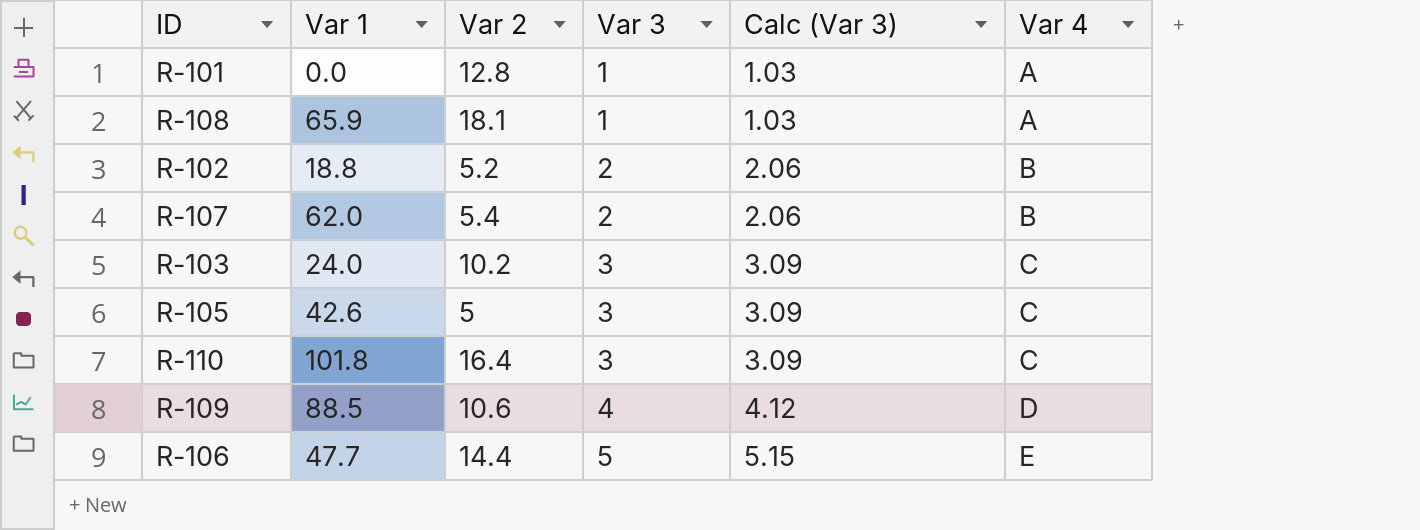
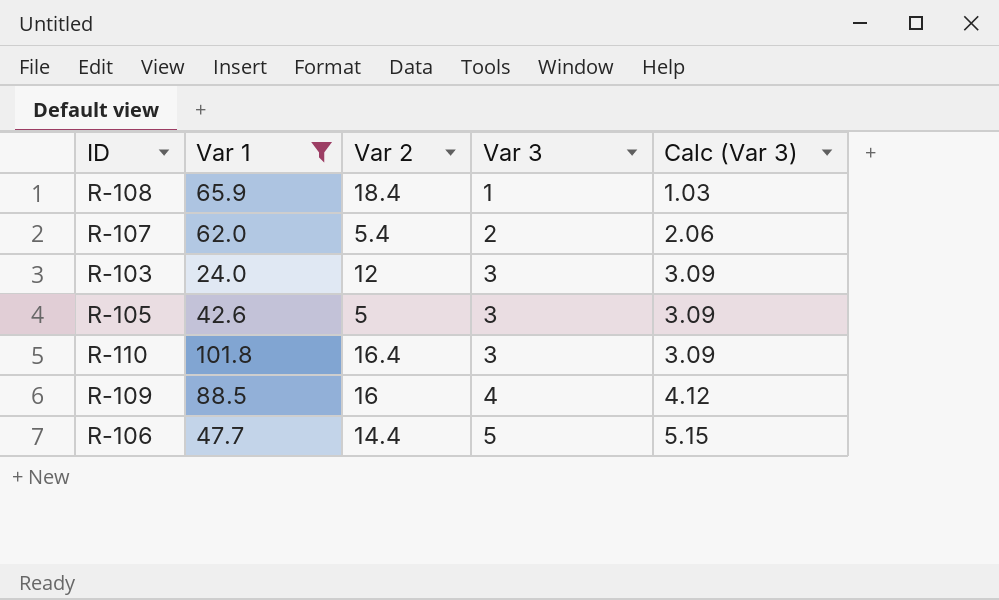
filter: none -> Var 1 >= 24.0
column Var 4 | position: 6 -> none
R-108 | Var 2: 18.1 -> 18.4
R-103 | Var 2: 10.2 -> 12
R-109 | Var 2: 10.6 -> 16

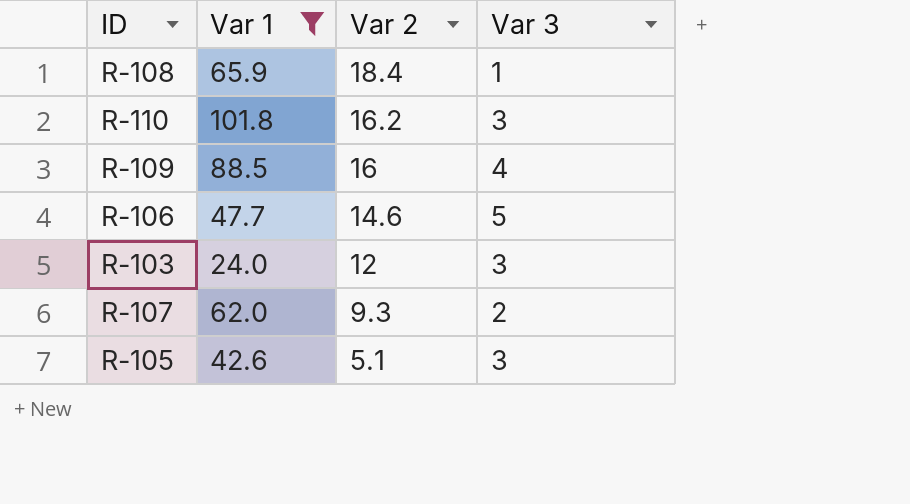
row order: Var 3 ascending -> Var 2 descending
column Calc (Var 3) | formula: [Var 3] * 1.03 -> none
R-110 | Var 2: 16.4 -> 16.2
R-106 | Var 2: 14.4 -> 14.6
R-107 | Var 2: 5.4 -> 9.3
R-105 | Var 2: 5 -> 5.1

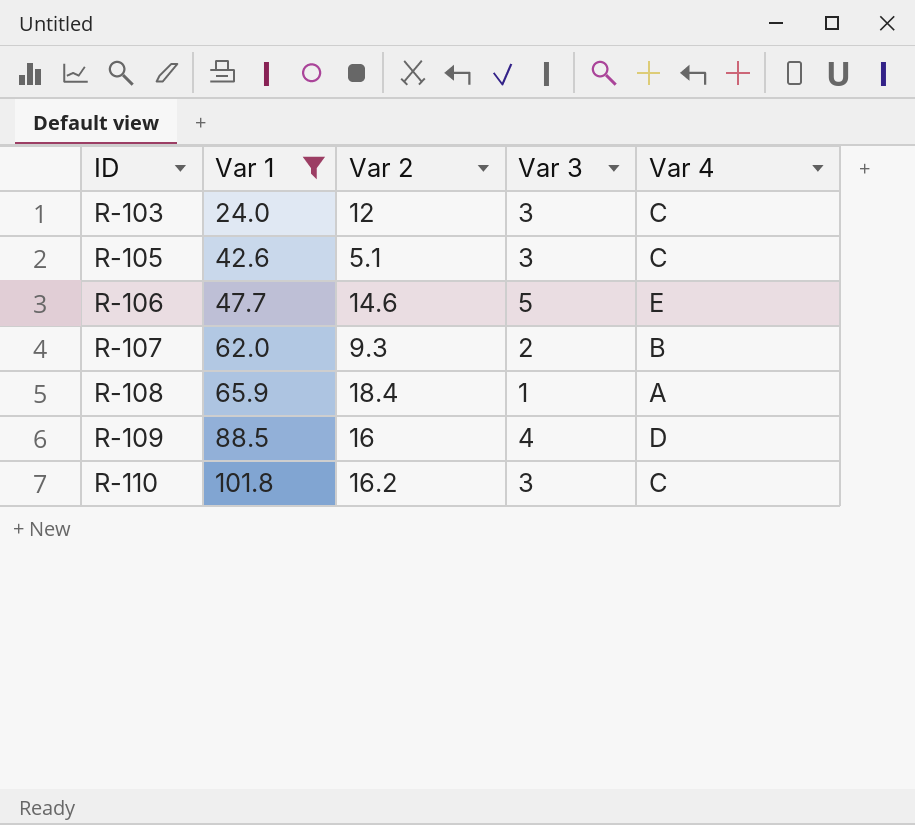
row order: Var 2 descending -> ID ascending
column Var 4 | position: none -> 5

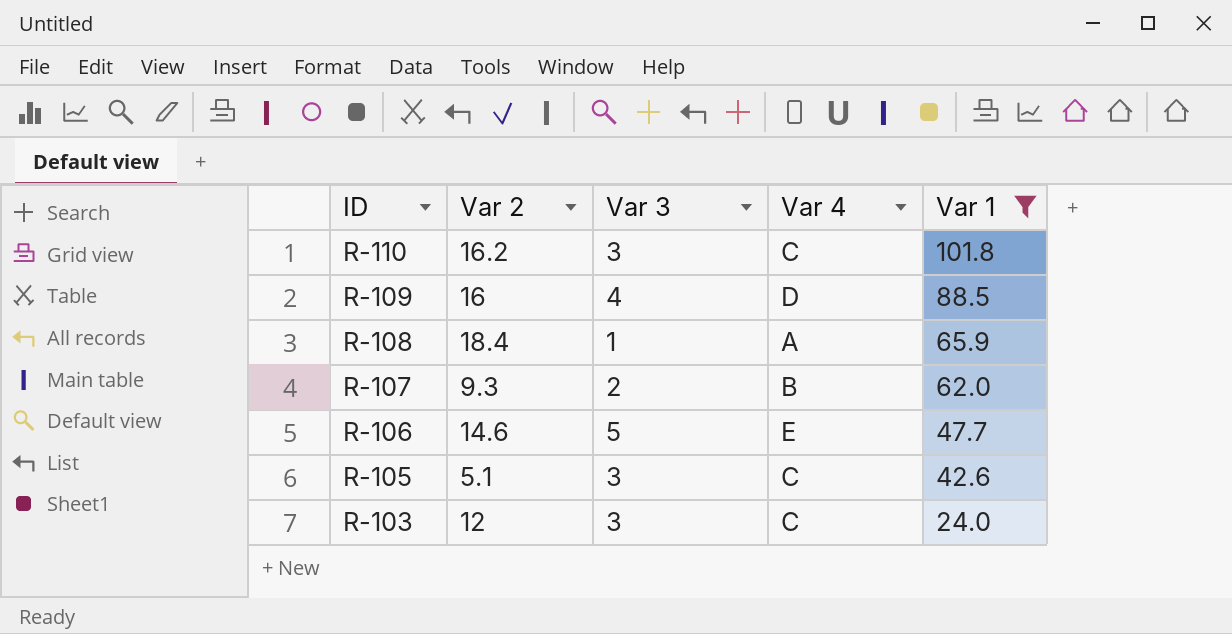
row order: ID ascending -> ID descending
column Var 1 | position: 2 -> 5

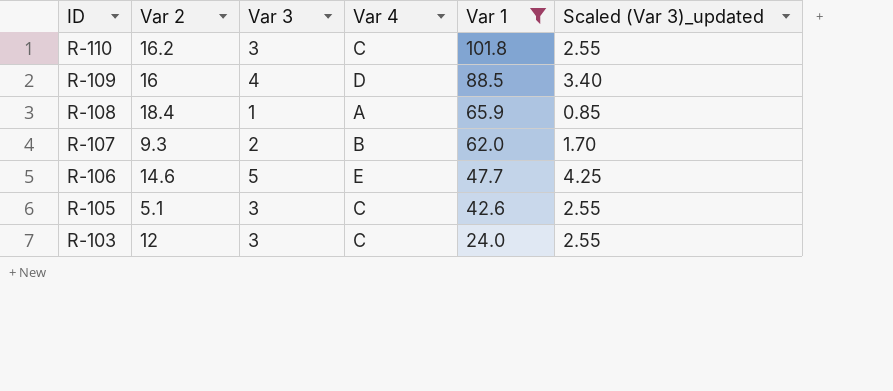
column Scaled (Var 3)_updated | formula: none -> [Var 3] * 0.85

